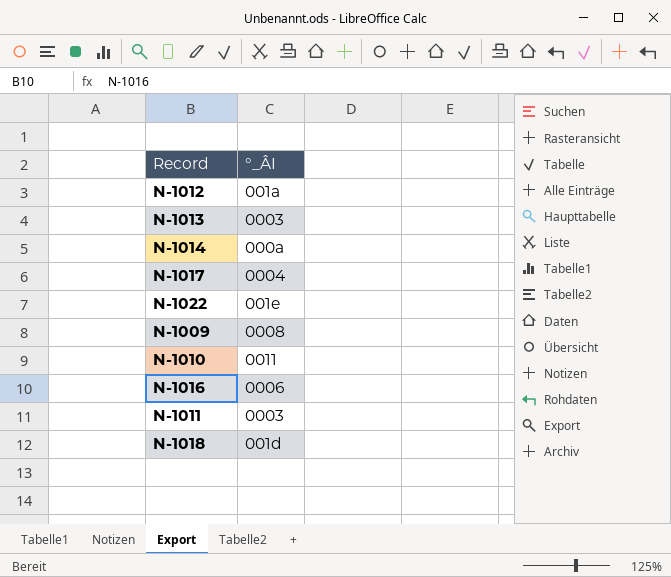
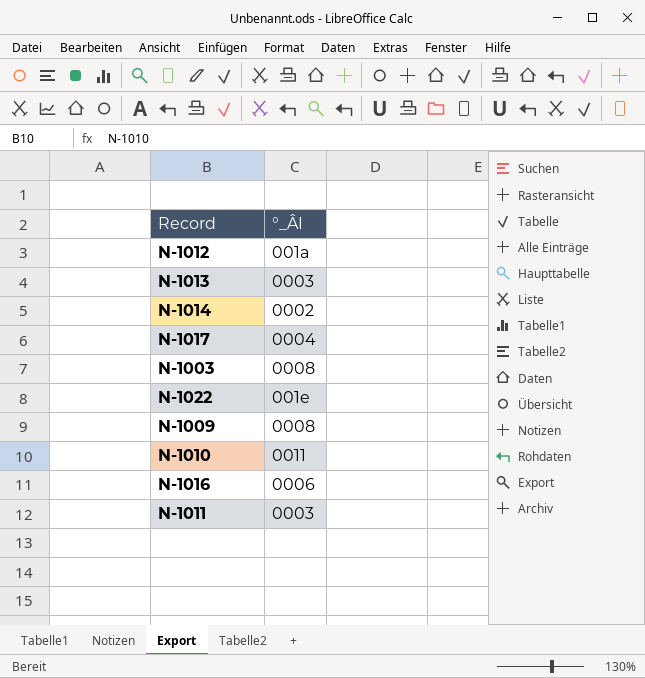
row N-1018: 001d -> none
N-1014 | °_ÂI: 000a -> 0002
row N-1003: none -> 0008

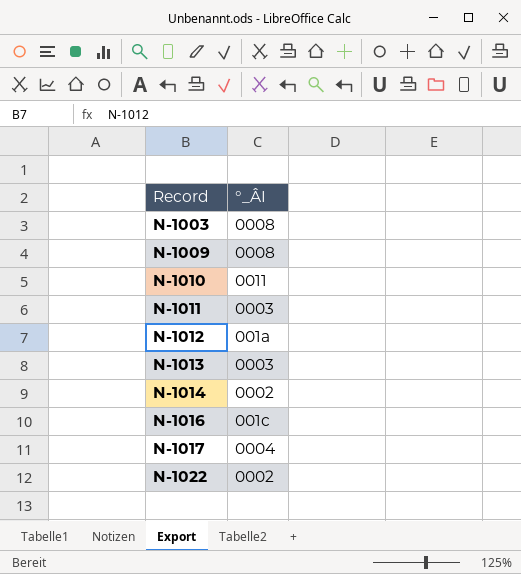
row order: none -> Record ascending
N-1016 | °_ÂI: 0006 -> 001c
N-1022 | °_ÂI: 001e -> 0002

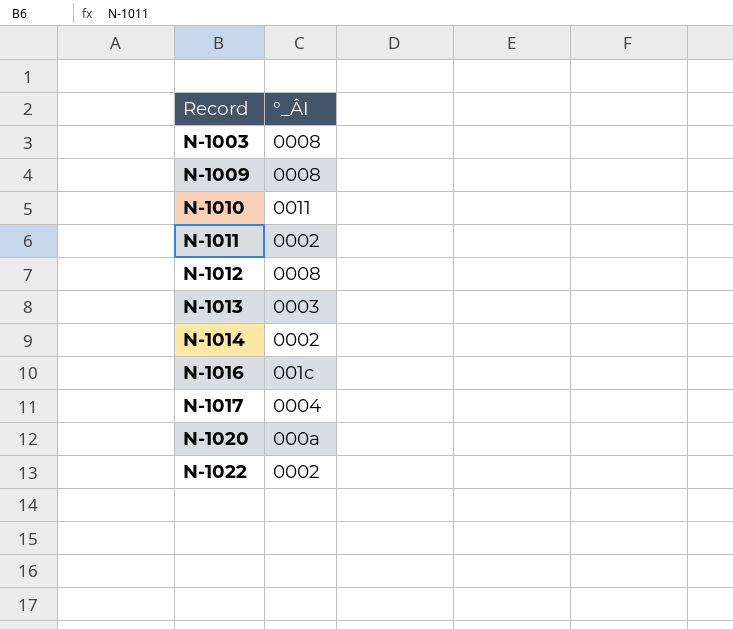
N-1011 | °_ÂI: 0003 -> 0002
N-1012 | °_ÂI: 001a -> 0008
row N-1020: none -> 000a

